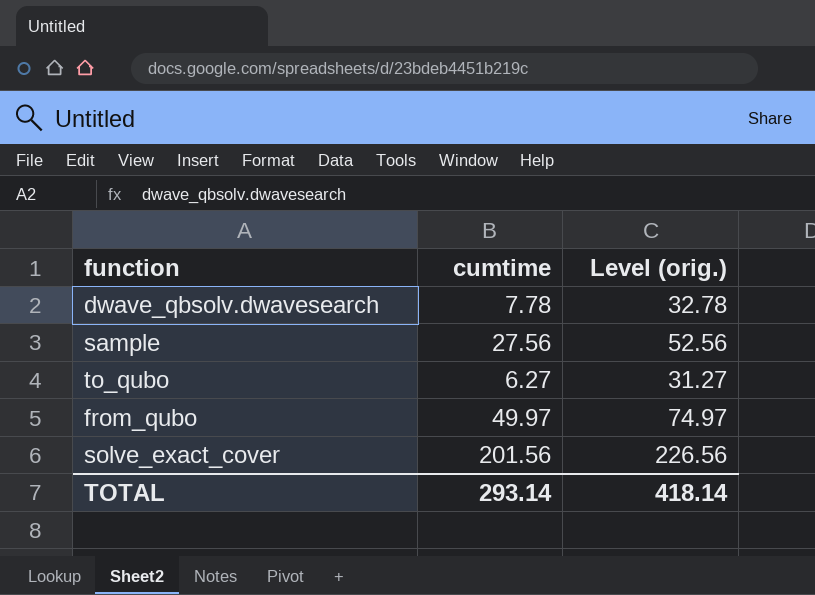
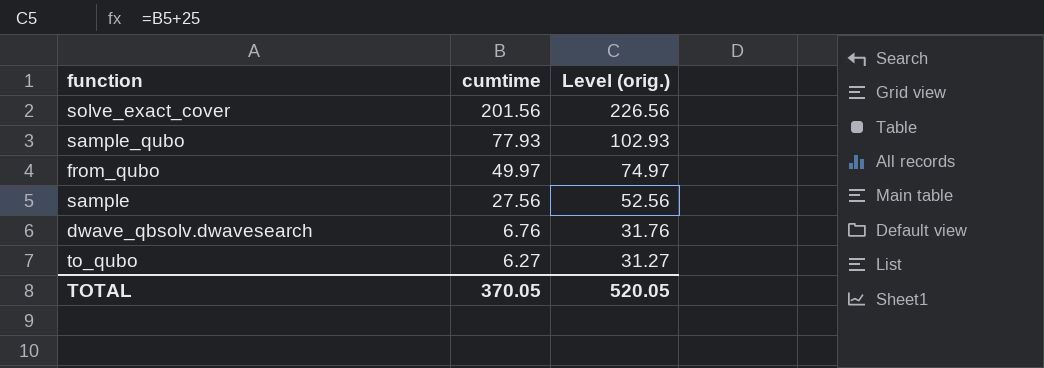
row order: none -> cumtime descending
row sample_qubo: none -> 77.93 | 102.93
dwave_qbsolv.dwavesearch | cumtime: 7.78 -> 6.76
dwave_qbsolv.dwavesearch | Level (orig.): 32.78 -> 31.76
TOTAL | cumtime: 293.14 -> 370.05
TOTAL | Level (orig.): 418.14 -> 520.05

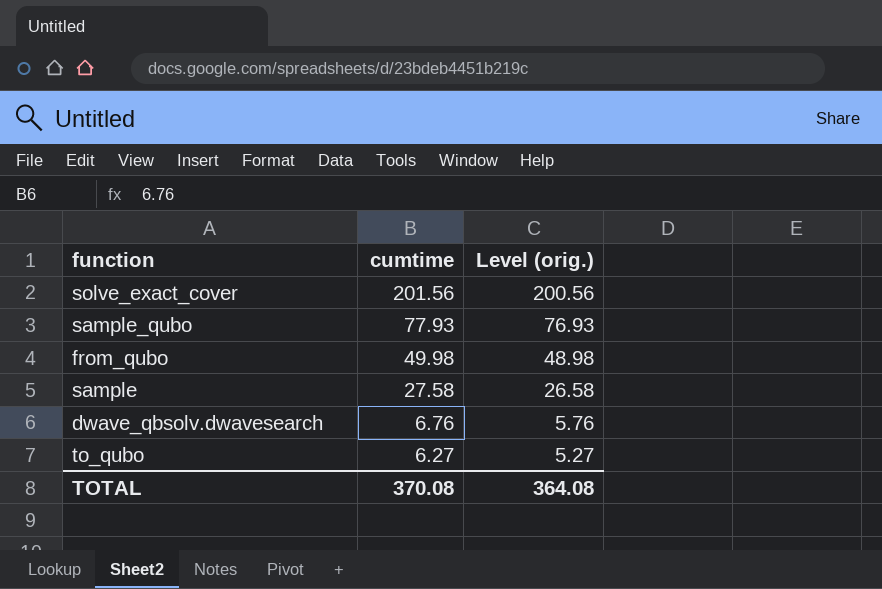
column Level (orig.) | formula: [cumtime] + 25 -> [cumtime] - 1
from_qubo | cumtime: 49.97 -> 49.98
sample | cumtime: 27.56 -> 27.58
TOTAL | cumtime: 370.05 -> 370.08
TOTAL | Level (orig.): 520.05 -> 364.08

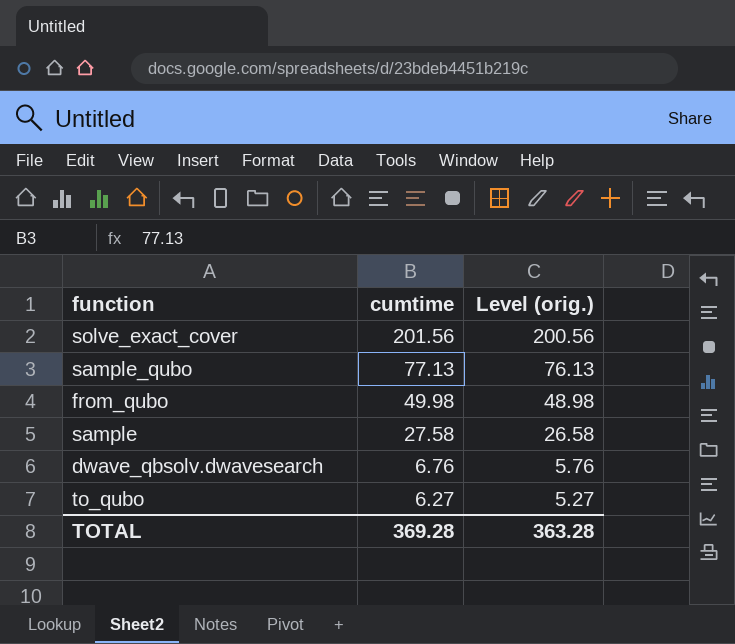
sample_qubo | cumtime: 77.93 -> 77.13
sample_qubo | Level (orig.): 76.93 -> 76.13
TOTAL | cumtime: 370.08 -> 369.28
TOTAL | Level (orig.): 364.08 -> 363.28

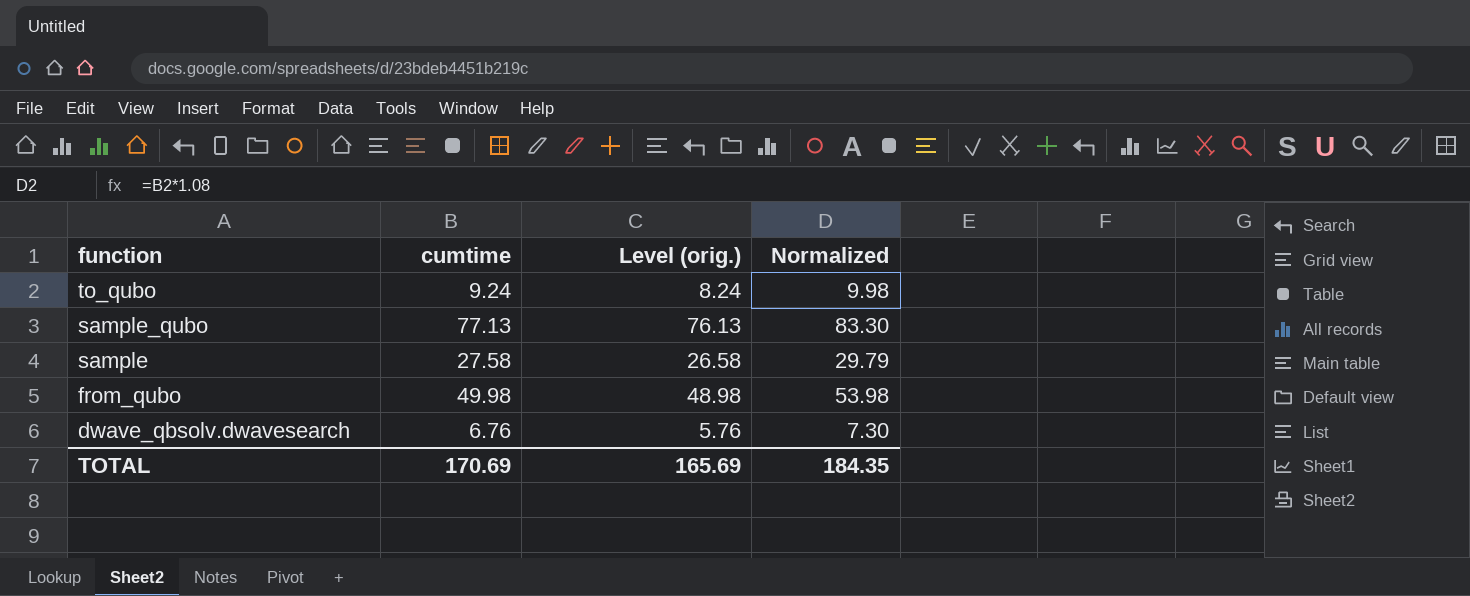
row order: cumtime descending -> function descending
column Normalized | formula: none -> [cumtime] * 1.08
row solve_exact_cover: 201.56 | 200.56 -> none
to_qubo | cumtime: 6.27 -> 9.24
to_qubo | Level (orig.): 5.27 -> 8.24
TOTAL | cumtime: 369.28 -> 170.69
TOTAL | Level (orig.): 363.28 -> 165.69

